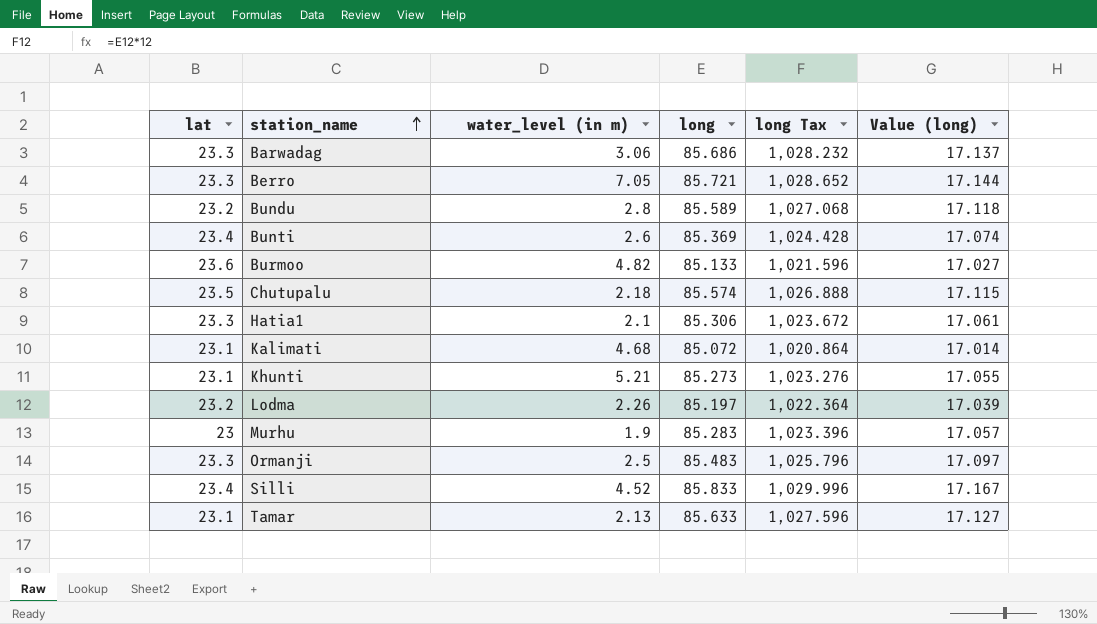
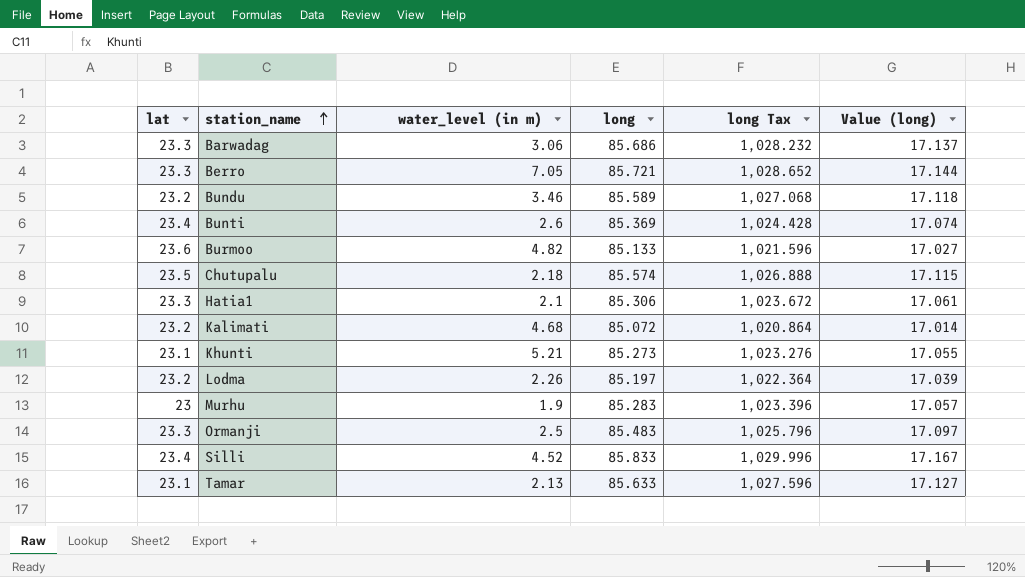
Bundu | water_level (in m): 2.8 -> 3.46
Kalimati | lat: 23.1 -> 23.2

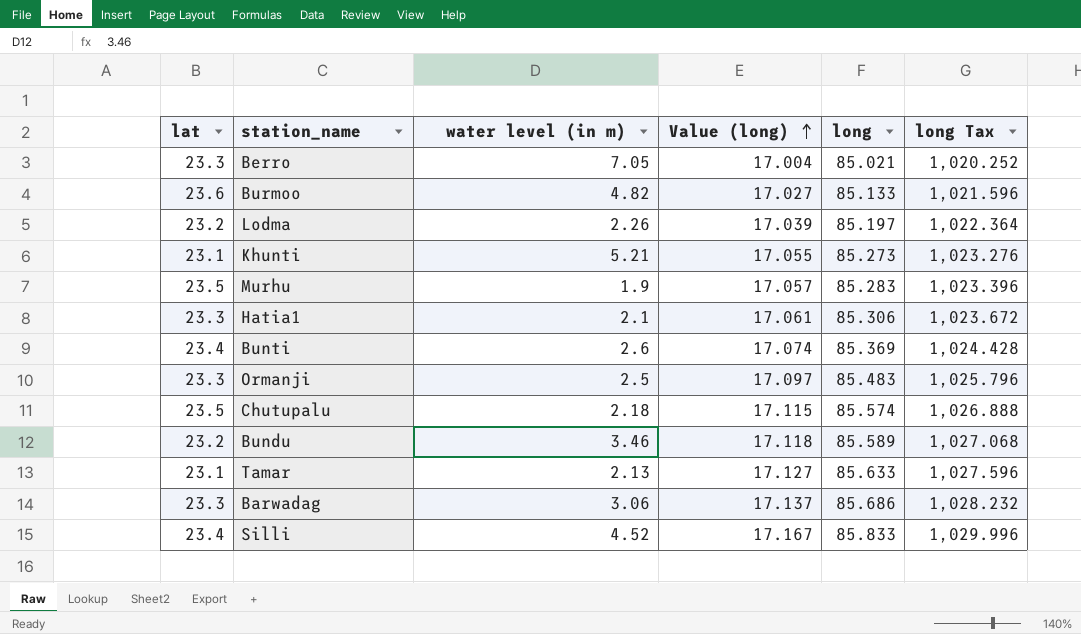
row order: station_name ascending -> Value (long) ascending
column name: water_level (in m) -> water level (in m)
column Value (long) | position: 6 -> 4
row Kalimati: 23.2 | 4.68 | 85.072 | 1,020.864 | 17.014 -> none
Berro | Value (long): 17.144 -> 17.004
Berro | long: 85.721 -> 85.021
Berro | long Tax: 1,028.652 -> 1,020.252
Murhu | lat: 23 -> 23.5

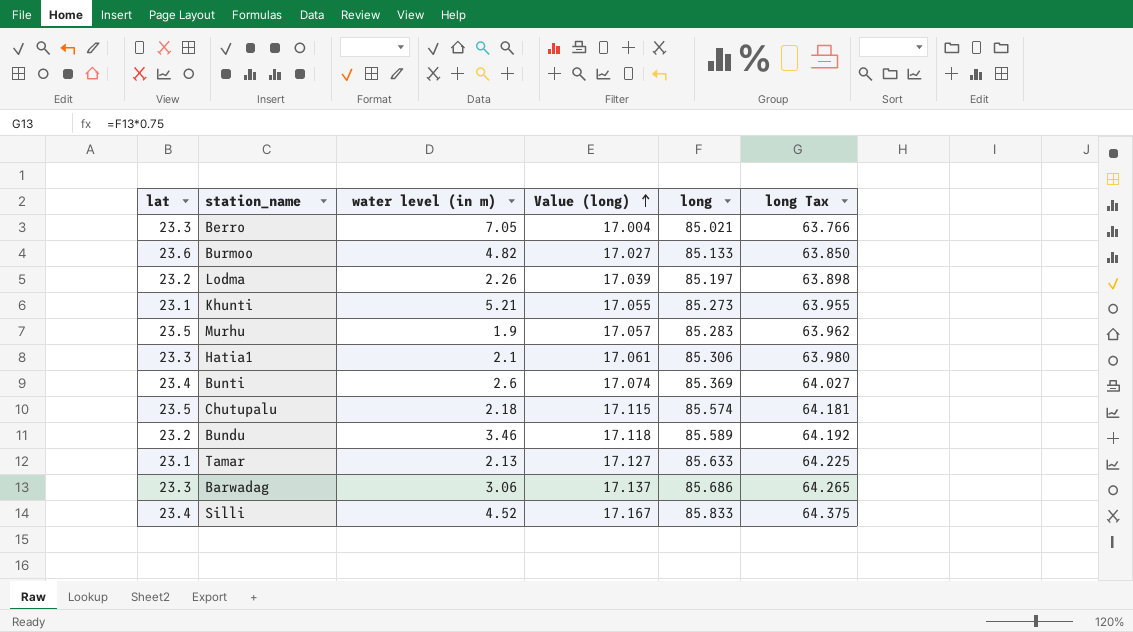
column long Tax | formula: [long] * 12 -> [long] * 0.75
row Ormanji: 23.3 | 2.5 | 17.097 | 85.483 | 1,025.796 -> none

